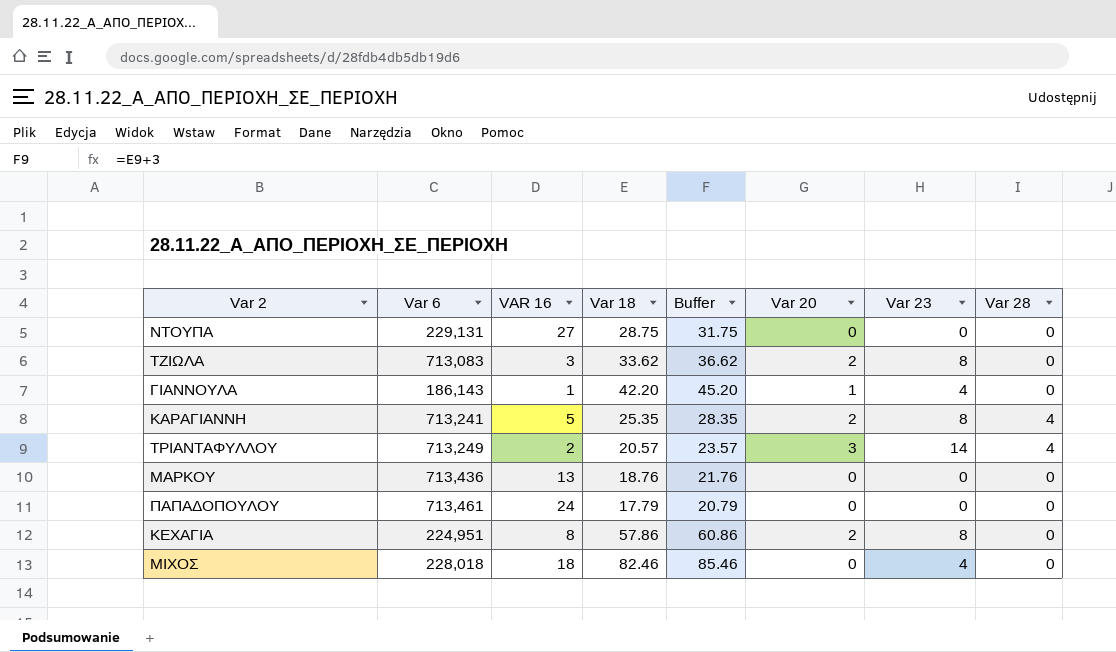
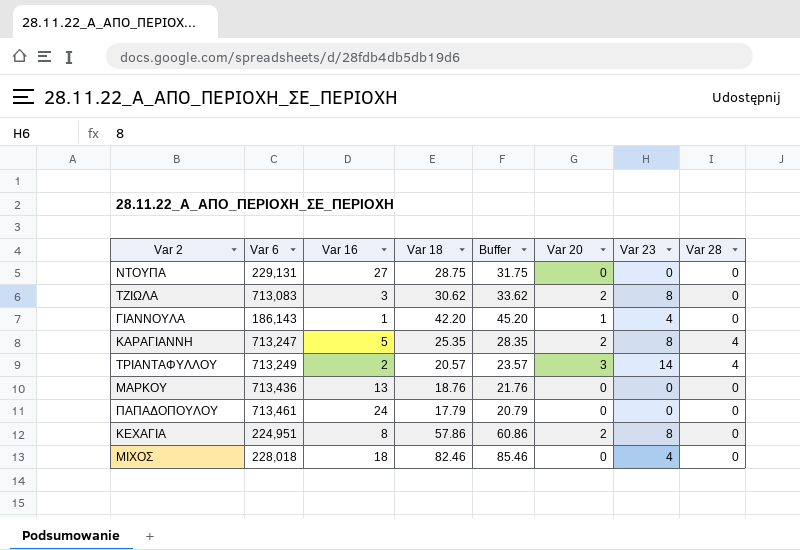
column name: VAR 16 -> Var 16
ΤΖΙΩΛΑ | Var 18: 33.62 -> 30.62
ΤΖΙΩΛΑ | Buffer: 36.62 -> 33.62
ΚΑΡΑΓΙΑΝΝΗ | Var 6: 713,241 -> 713,247

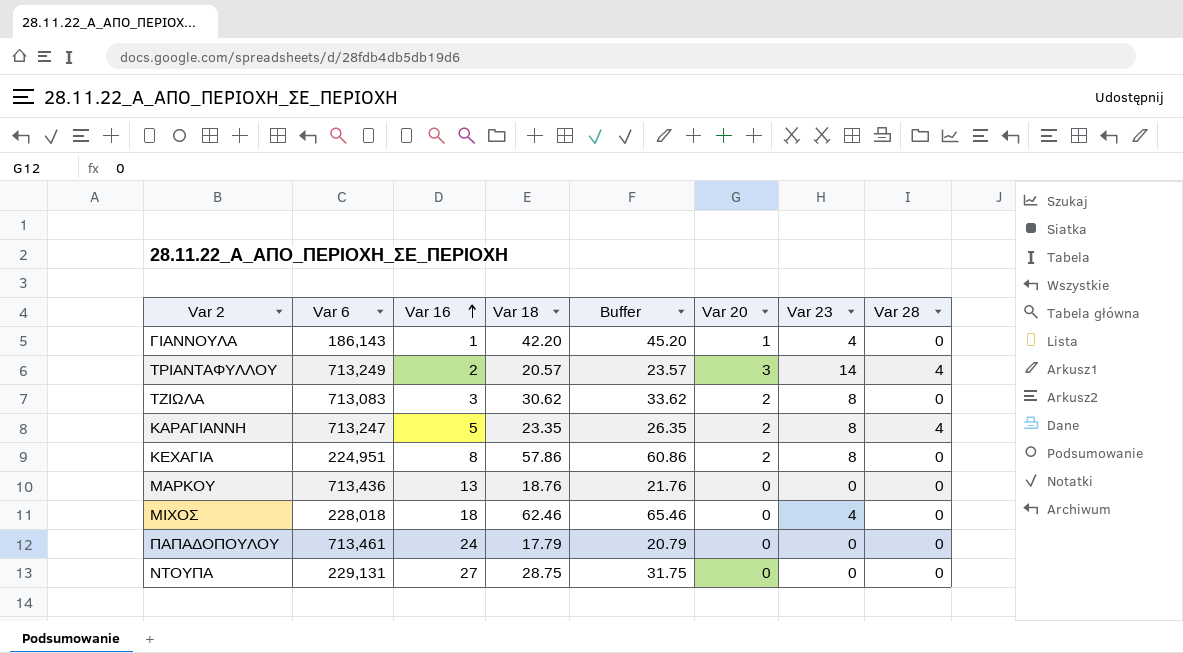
row order: none -> Var 16 ascending
ΚΑΡΑΓΙΑΝΝΗ | Var 18: 25.35 -> 23.35
ΚΑΡΑΓΙΑΝΝΗ | Buffer: 28.35 -> 26.35
ΜΙΧΟΣ | Var 18: 82.46 -> 62.46
ΜΙΧΟΣ | Buffer: 85.46 -> 65.46

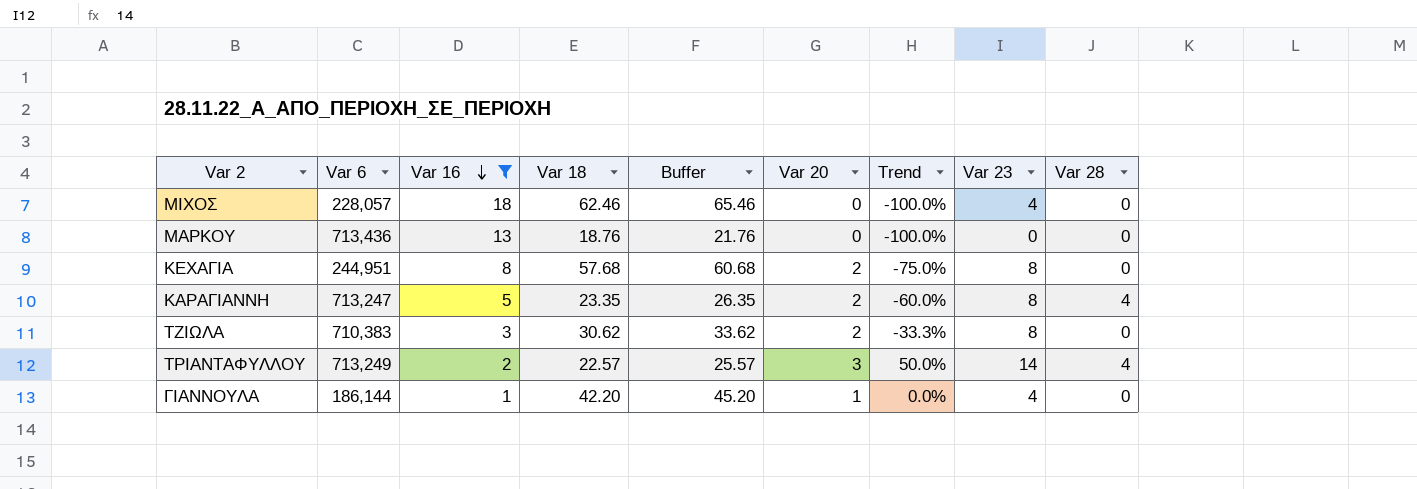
filter: none -> Var 16 <= 18
row order: Var 16 ascending -> Var 16 descending
column Trend | formula: none -> ([Var 20] - [Var 16]) / [Var 16]
ΜΙΧΟΣ | Var 6: 228,018 -> 228,057
ΚΕΧΑΓΙΑ | Var 6: 224,951 -> 244,951
ΚΕΧΑΓΙΑ | Var 18: 57.86 -> 57.68
ΚΕΧΑΓΙΑ | Buffer: 60.86 -> 60.68
ΤΖΙΩΛΑ | Var 6: 713,083 -> 710,383
ΤΡΙΑΝΤΑΦΥΛΛΟΥ | Var 18: 20.57 -> 22.57
ΤΡΙΑΝΤΑΦΥΛΛΟΥ | Buffer: 23.57 -> 25.57
ΓΙΑΝΝΟΥΛΑ | Var 6: 186,143 -> 186,144

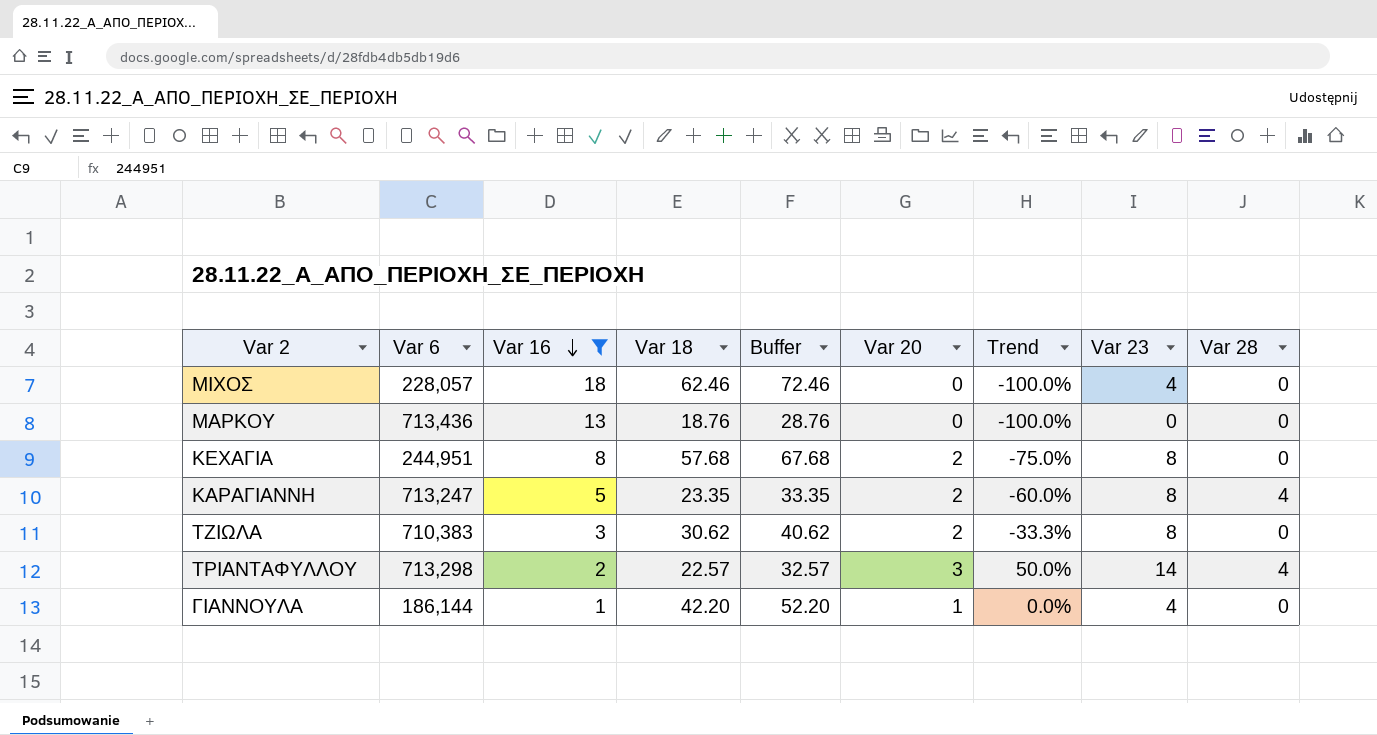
column Buffer | formula: [Var 18] + 3 -> [Var 18] + 10
ΤΡΙΑΝΤΑΦΥΛΛΟΥ | Var 6: 713,249 -> 713,298

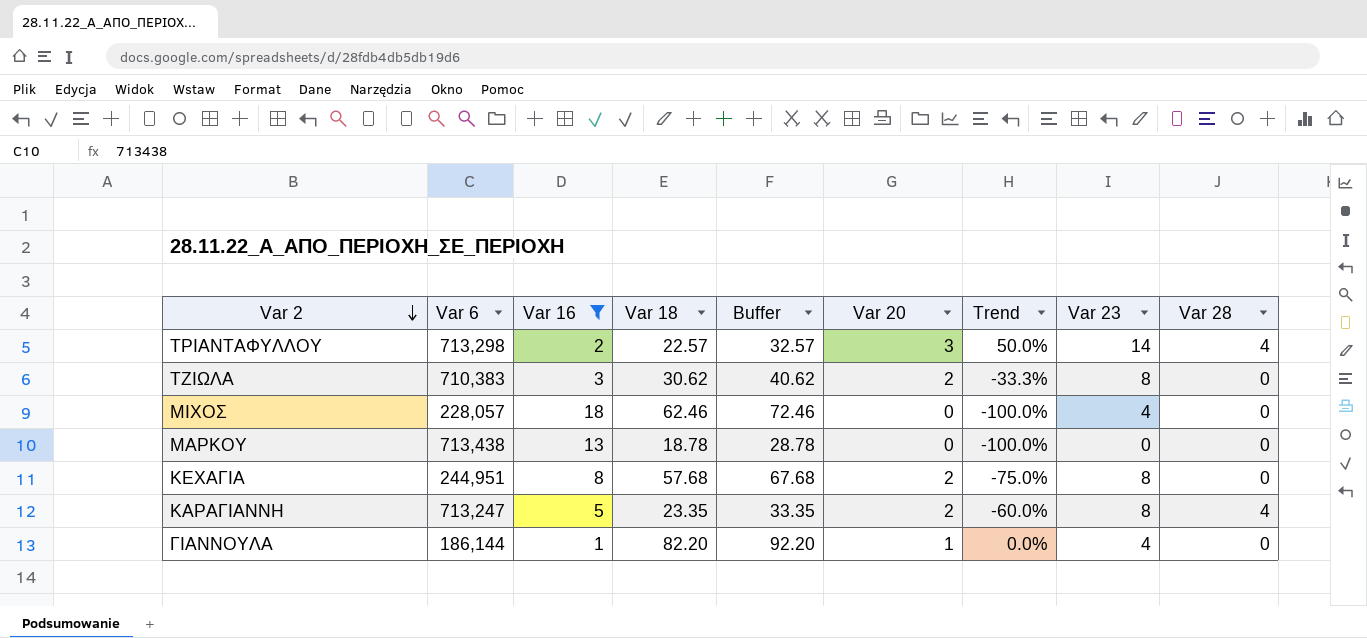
row order: Var 16 descending -> Var 2 descending
ΜΑΡΚΟΥ | Var 6: 713,436 -> 713,438
ΜΑΡΚΟΥ | Var 18: 18.76 -> 18.78
ΜΑΡΚΟΥ | Buffer: 28.76 -> 28.78
ΓΙΑΝΝΟΥΛΑ | Var 18: 42.20 -> 82.20
ΓΙΑΝΝΟΥΛΑ | Buffer: 52.20 -> 92.20

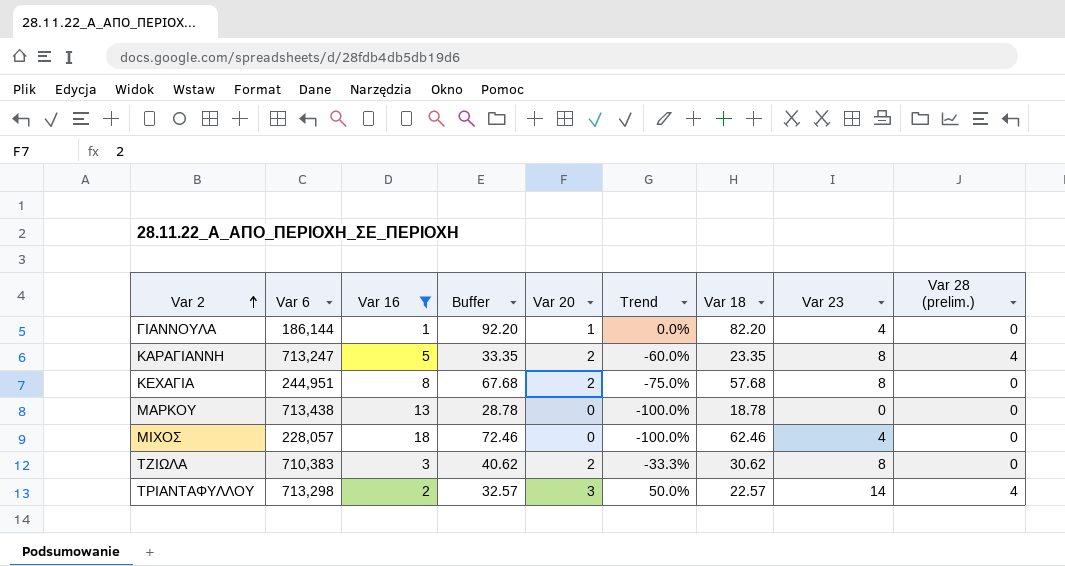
row order: Var 2 descending -> Var 2 ascending
column Var 18 | position: 4 -> 7
column name: Var 28 -> Var 28 (prelim.)

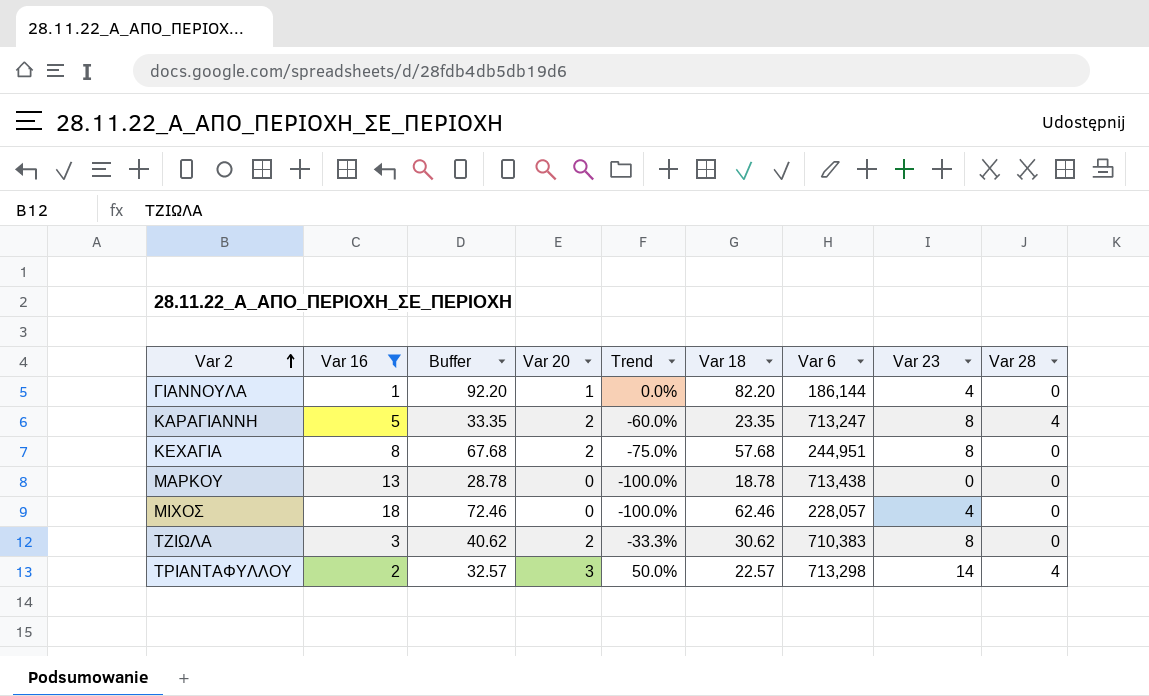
column Var 6 | position: 2 -> 7
column name: Var 28 (prelim.) -> Var 28

